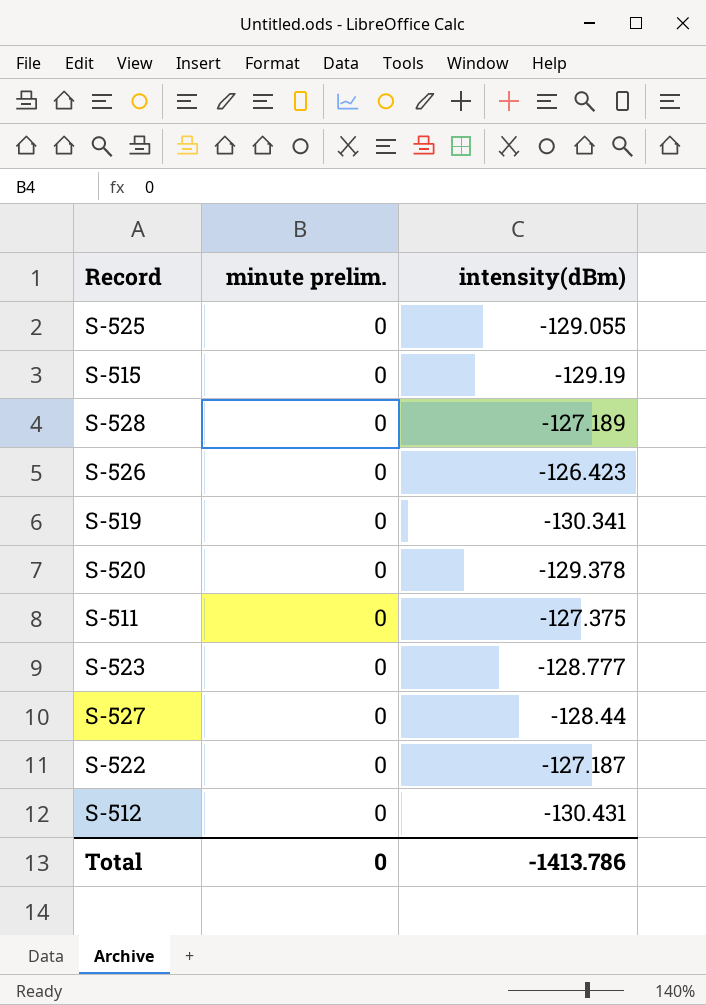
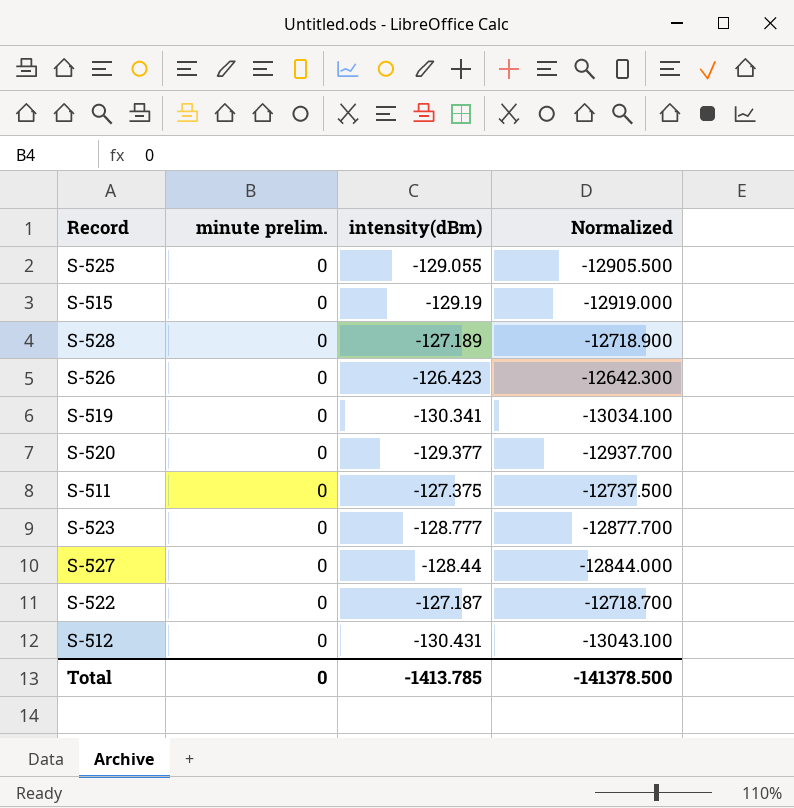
column Normalized | formula: none -> [intensity(dBm)] * 100
S-520 | intensity(dBm): -129.378 -> -129.377
Total | intensity(dBm): -1413.786 -> -1413.785

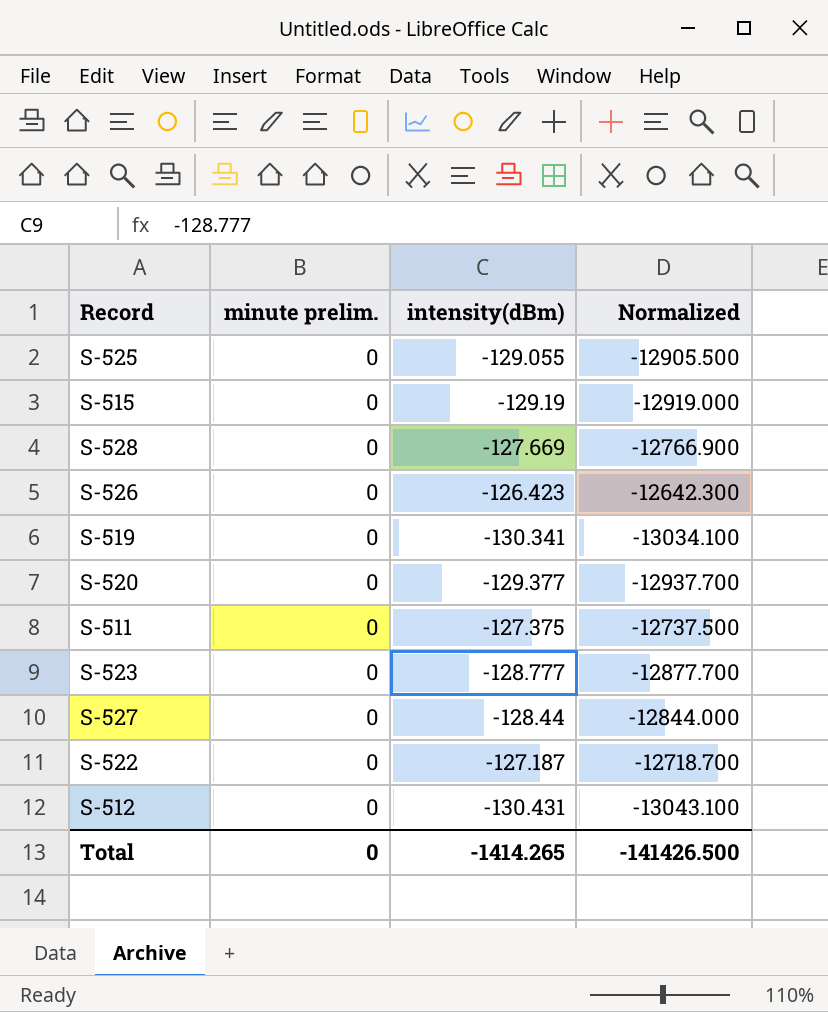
S-528 | intensity(dBm): -127.189 -> -127.669
S-528 | Normalized: -12718.900 -> -12766.900
Total | intensity(dBm): -1413.785 -> -1414.265
Total | Normalized: -141378.500 -> -141426.500

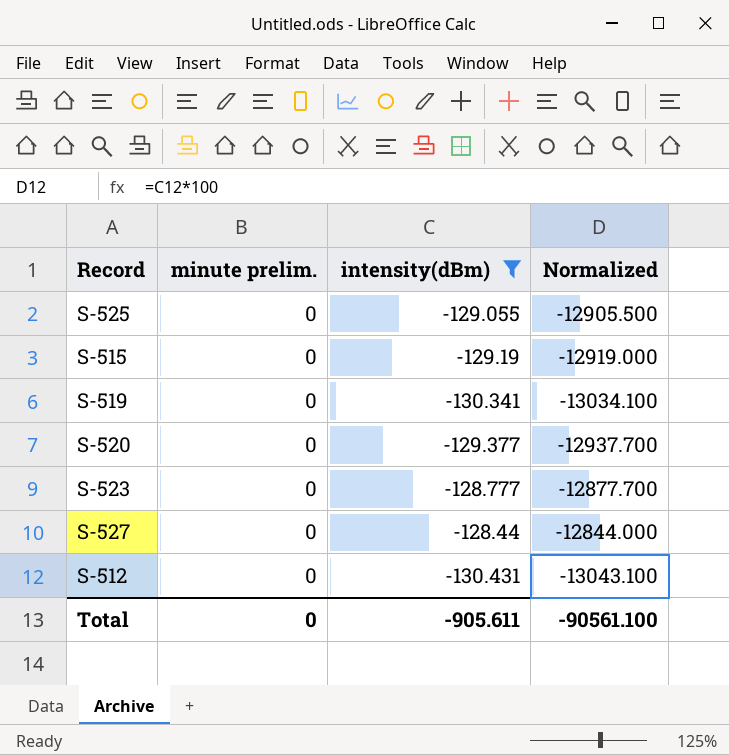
filter: none -> intensity(dBm) <= -128.44
Total | intensity(dBm): -1414.265 -> -905.611
Total | Normalized: -141426.500 -> -90561.100

